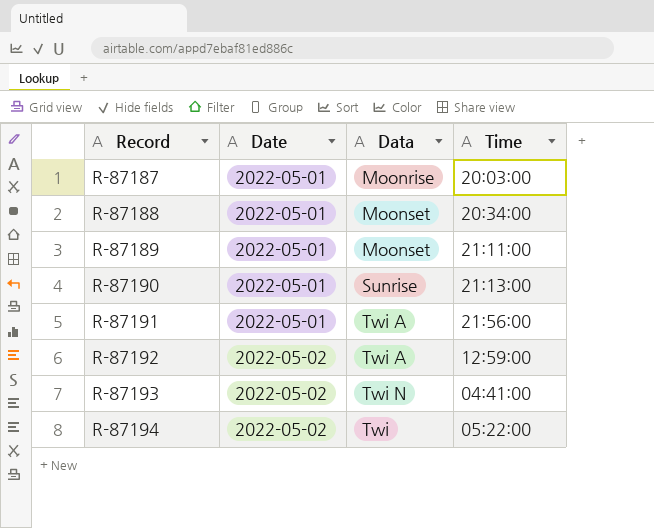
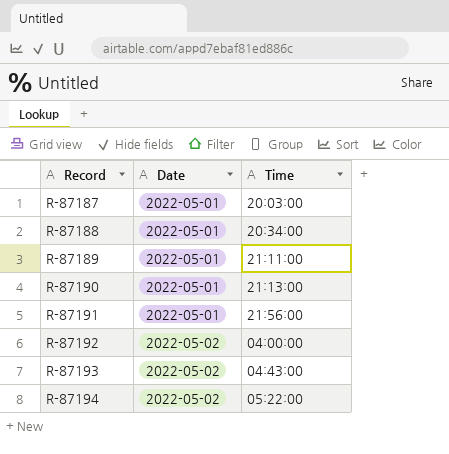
column Data | position: 3 -> none
R-87192 | Time: 12:59:00 -> 04:00:00
R-87193 | Time: 04:41:00 -> 04:43:00

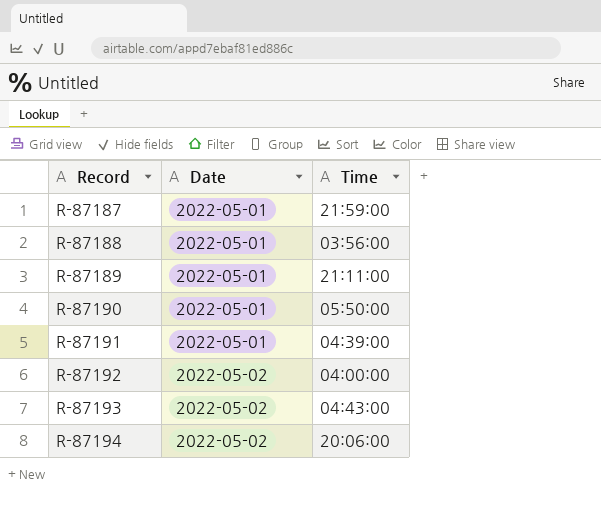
R-87187 | Time: 20:03:00 -> 21:59:00
R-87188 | Time: 20:34:00 -> 03:56:00
R-87190 | Time: 21:13:00 -> 05:50:00
R-87191 | Time: 21:56:00 -> 04:39:00
R-87194 | Time: 05:22:00 -> 20:06:00

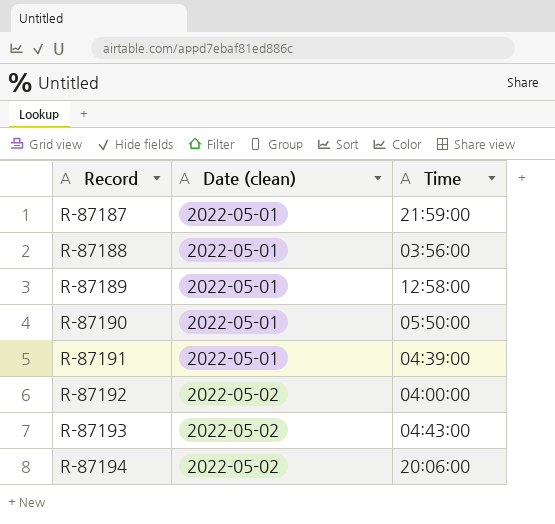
column name: Date -> Date (clean)
R-87189 | Time: 21:11:00 -> 12:58:00

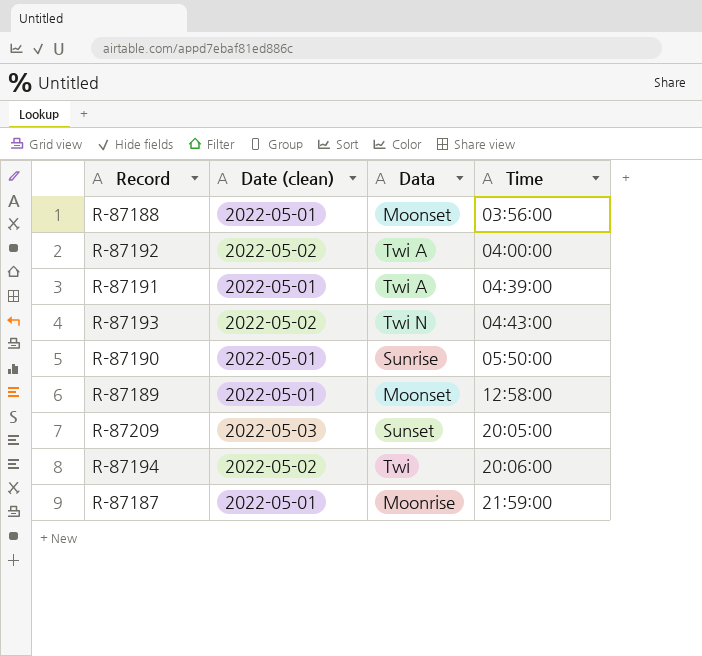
row order: Record ascending -> Time ascending
column Data | position: none -> 3
row R-87209: none -> 2022-05-03 | Sunset | 20:05:00

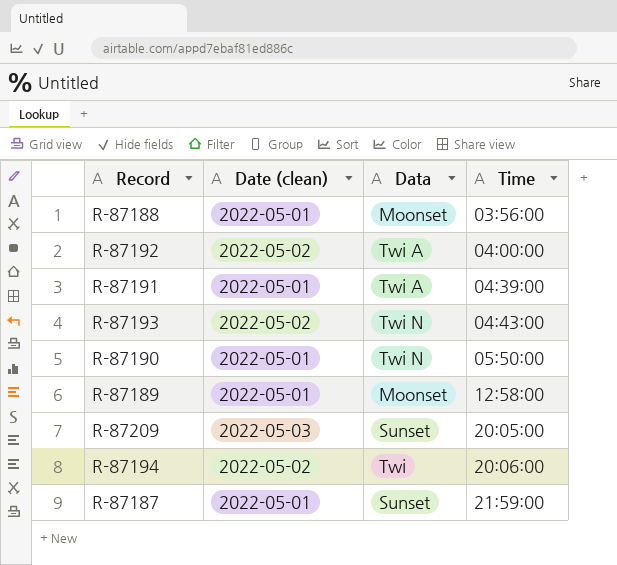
R-87190 | Data: Sunrise -> Twi N
R-87187 | Data: Moonrise -> Sunset

